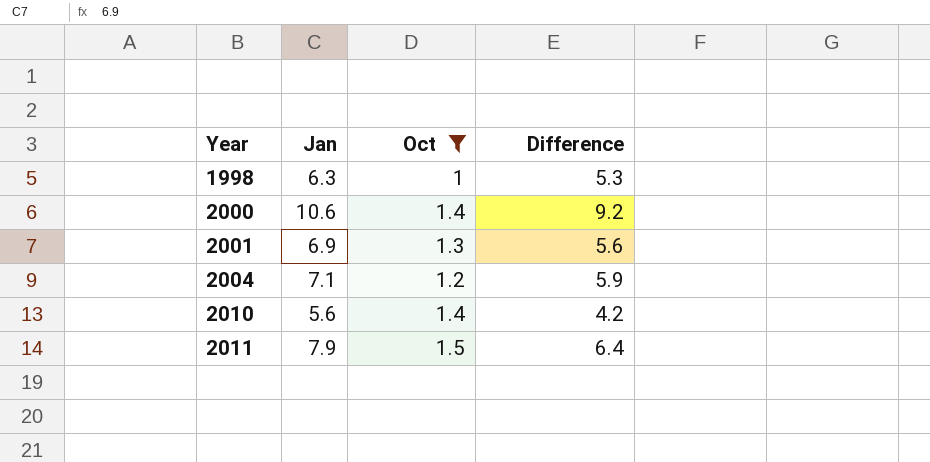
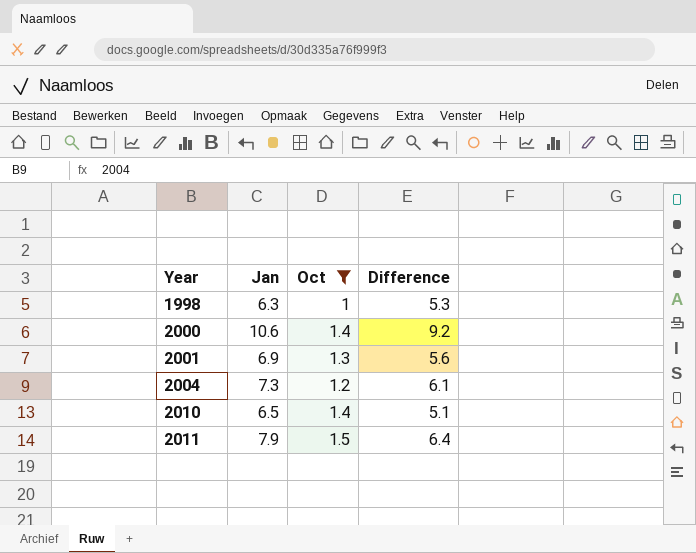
2004 | Jan: 7.1 -> 7.3
2004 | Difference: 5.9 -> 6.1
2010 | Jan: 5.6 -> 6.5
2010 | Difference: 4.2 -> 5.1

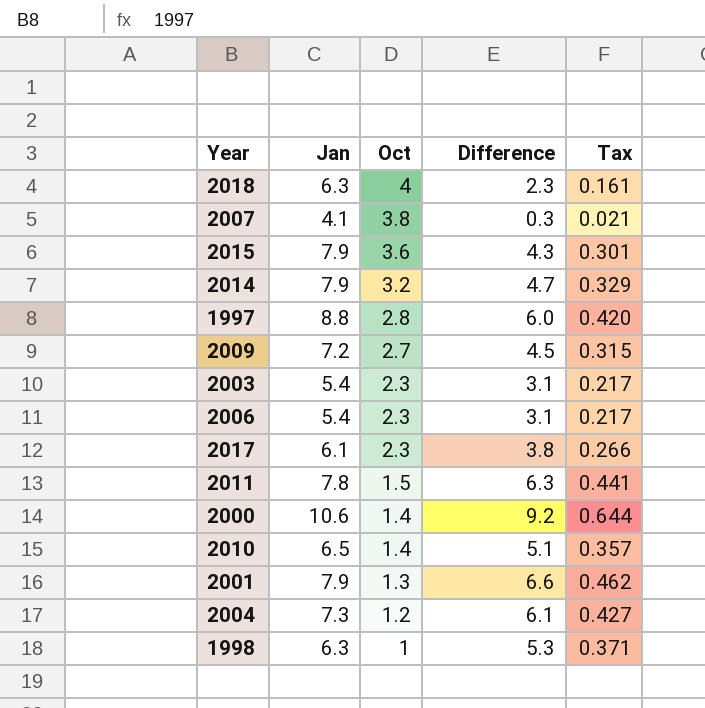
filter: Oct <= 1.5 -> none
row order: Year ascending -> Oct descending
column Tax | formula: none -> [Difference] * 0.07
2011 | Jan: 7.9 -> 7.8
2011 | Difference: 6.4 -> 6.3
2001 | Jan: 6.9 -> 7.9
2001 | Difference: 5.6 -> 6.6

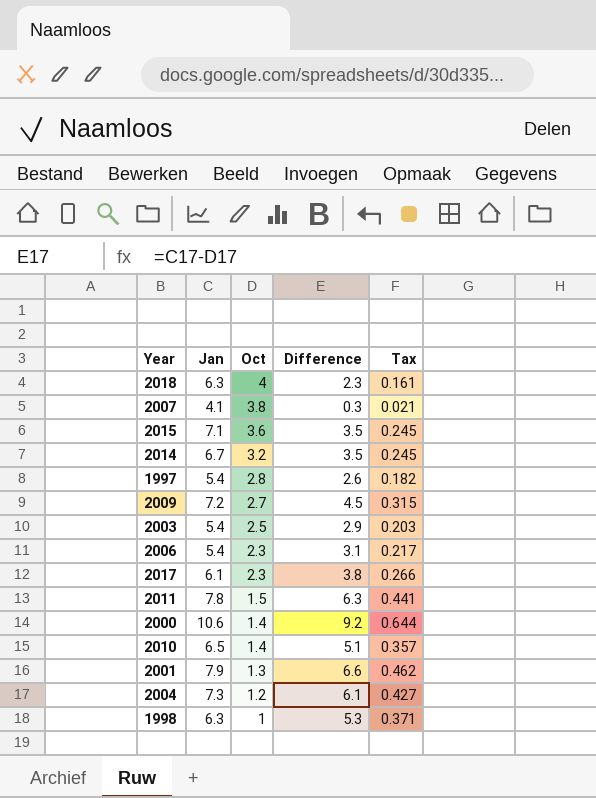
2015 | Jan: 7.9 -> 7.1
2015 | Difference: 4.3 -> 3.5
2015 | Tax: 0.301 -> 0.245
2014 | Jan: 7.9 -> 6.7
2014 | Difference: 4.7 -> 3.5
2014 | Tax: 0.329 -> 0.245
1997 | Jan: 8.8 -> 5.4
1997 | Difference: 6.0 -> 2.6
1997 | Tax: 0.420 -> 0.182
2003 | Oct: 2.3 -> 2.5
2003 | Difference: 3.1 -> 2.9
2003 | Tax: 0.217 -> 0.203

